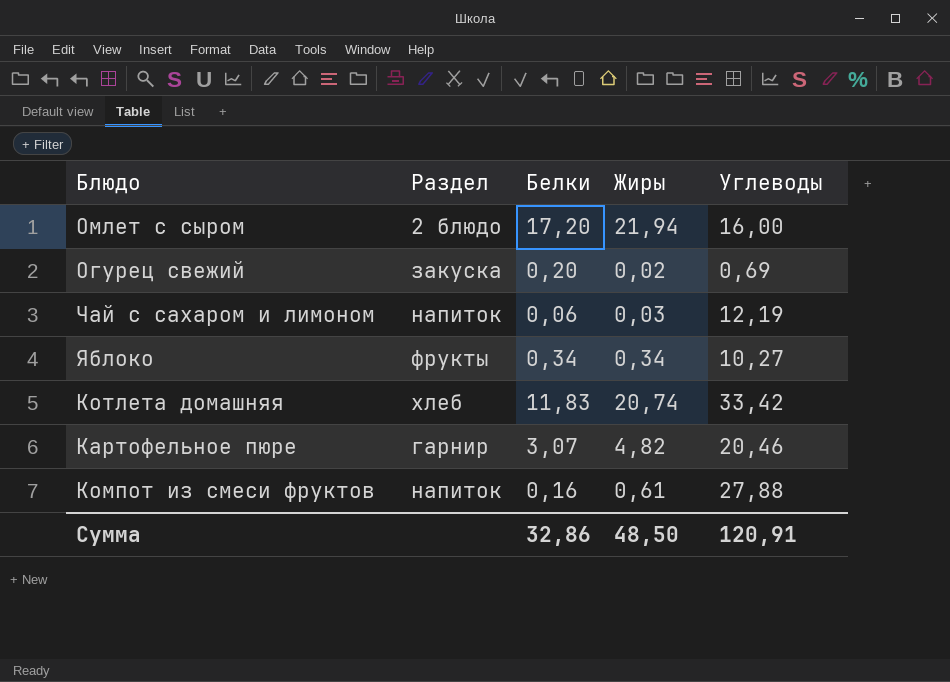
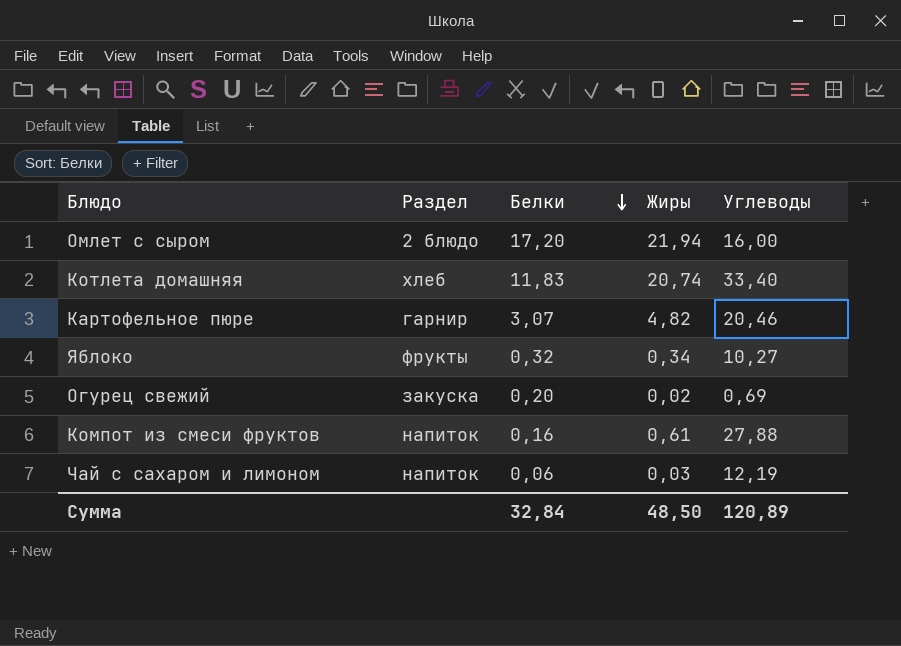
row order: none -> Белки descending
Котлета домашняя | Углеводы: 33,42 -> 33,40
Яблоко | Белки: 0,34 -> 0,32
Сумма | Белки: 32,86 -> 32,84
Сумма | Углеводы: 120,91 -> 120,89

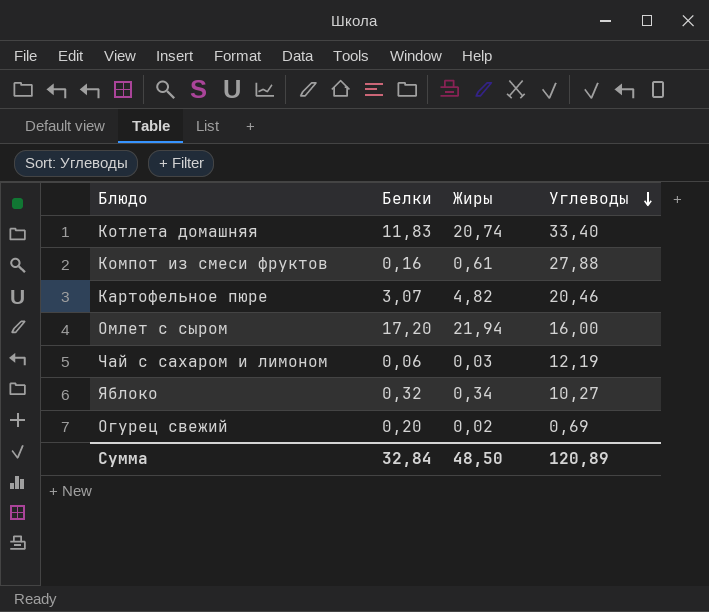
row order: Белки descending -> Углеводы descending
column Раздел | position: 2 -> none

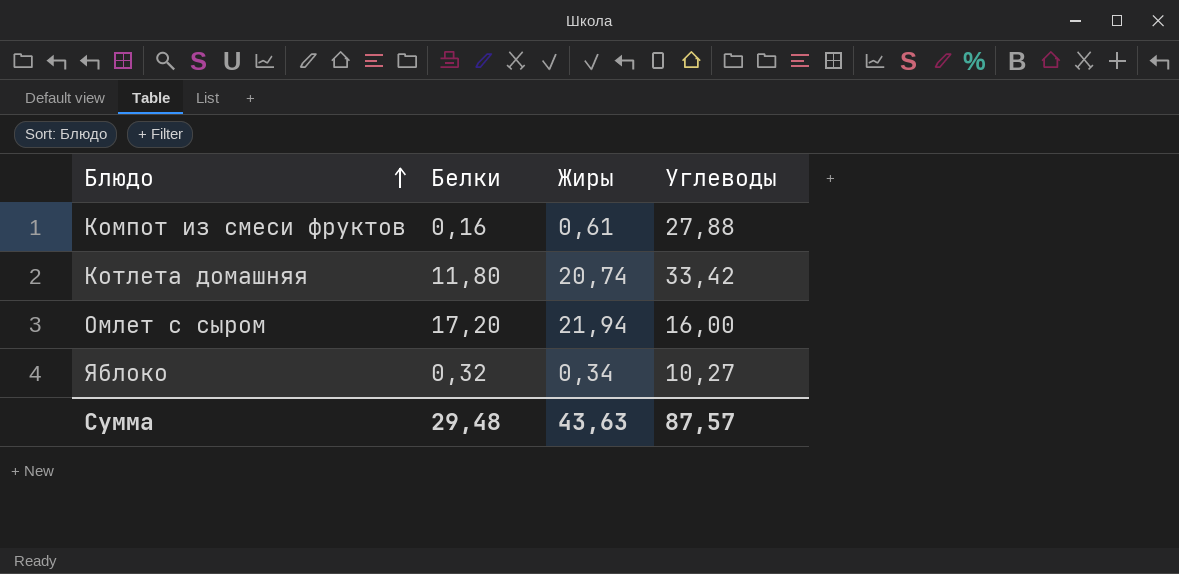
row order: Углеводы descending -> Блюдо ascending
row Картофельное пюре: 3,07 | 4,82 | 20,46 -> none
row Чай с сахаром и лимоном: 0,06 | 0,03 | 12,19 -> none
row Огурец свежий: 0,20 | 0,02 | 0,69 -> none
Котлета домашняя | Белки: 11,83 -> 11,80
Котлета домашняя | Углеводы: 33,40 -> 33,42
Сумма | Белки: 32,84 -> 29,48
Сумма | Жиры: 48,50 -> 43,63
Сумма | Углеводы: 120,89 -> 87,57

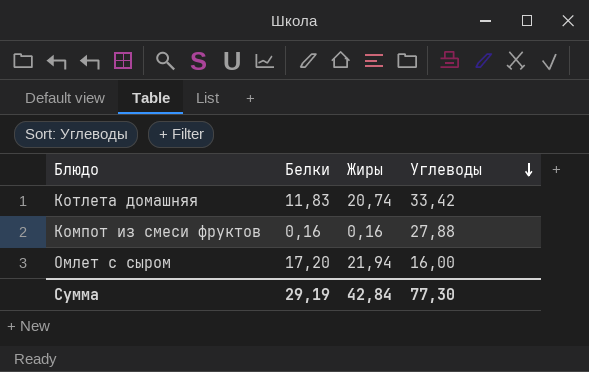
row order: Блюдо ascending -> Углеводы descending
row Яблоко: 0,32 | 0,34 | 10,27 -> none
Котлета домашняя | Белки: 11,80 -> 11,83
Компот из смеси фруктов | Жиры: 0,61 -> 0,16
Сумма | Белки: 29,48 -> 29,19
Сумма | Жиры: 43,63 -> 42,84
Сумма | Углеводы: 87,57 -> 77,30

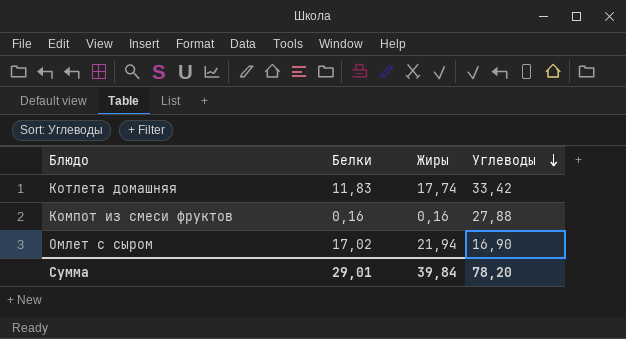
Котлета домашняя | Жиры: 20,74 -> 17,74
Омлет с сыром | Белки: 17,20 -> 17,02
Омлет с сыром | Углеводы: 16,00 -> 16,90
Сумма | Белки: 29,19 -> 29,01
Сумма | Жиры: 42,84 -> 39,84
Сумма | Углеводы: 77,30 -> 78,20

